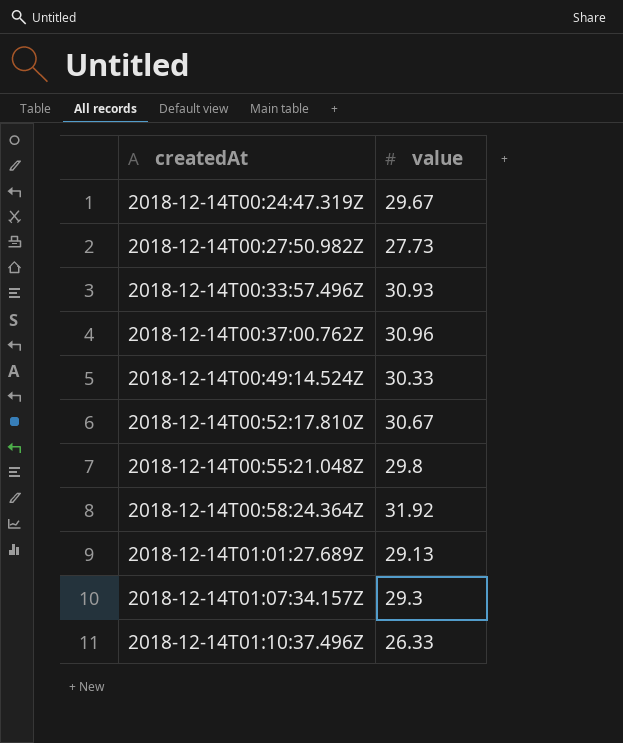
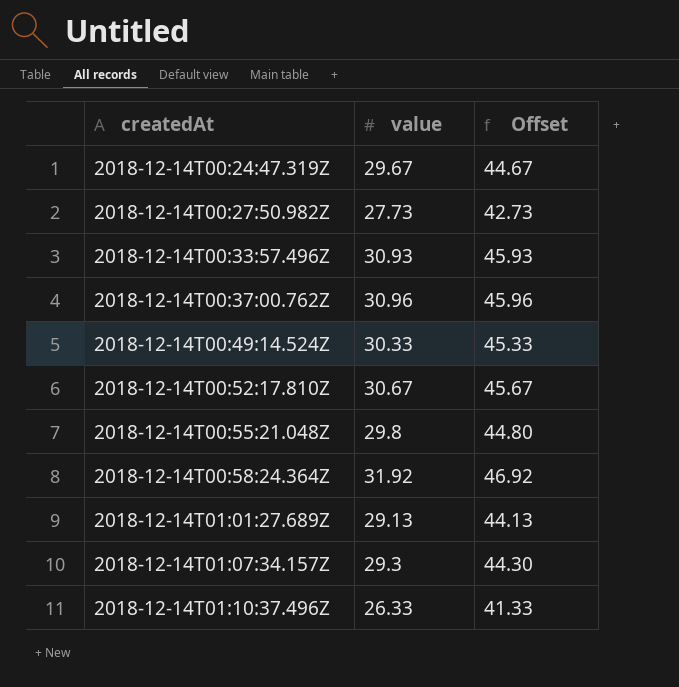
column Offset | formula: none -> [value] + 15

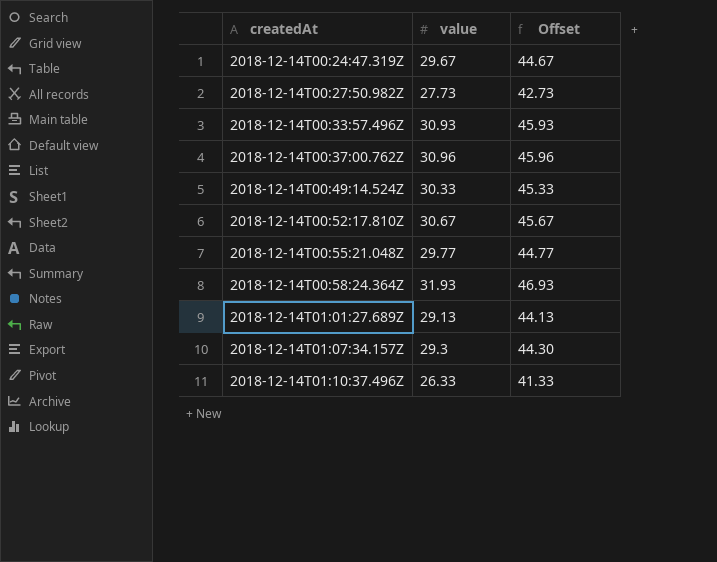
2018-12-14T00:55:21.048Z | value: 29.8 -> 29.77
2018-12-14T00:55:21.048Z | Offset: 44.80 -> 44.77
2018-12-14T00:58:24.364Z | value: 31.92 -> 31.93
2018-12-14T00:58:24.364Z | Offset: 46.92 -> 46.93

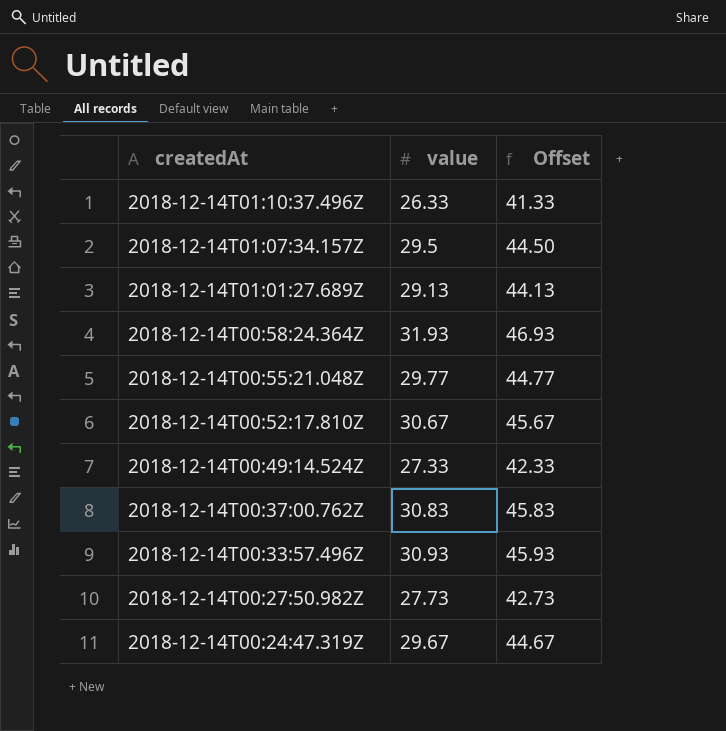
row order: createdAt ascending -> createdAt descending
2018-12-14T01:07:34.157Z | value: 29.3 -> 29.5
2018-12-14T01:07:34.157Z | Offset: 44.30 -> 44.50
2018-12-14T00:49:14.524Z | value: 30.33 -> 27.33
2018-12-14T00:49:14.524Z | Offset: 45.33 -> 42.33
2018-12-14T00:37:00.762Z | value: 30.96 -> 30.83
2018-12-14T00:37:00.762Z | Offset: 45.96 -> 45.83

